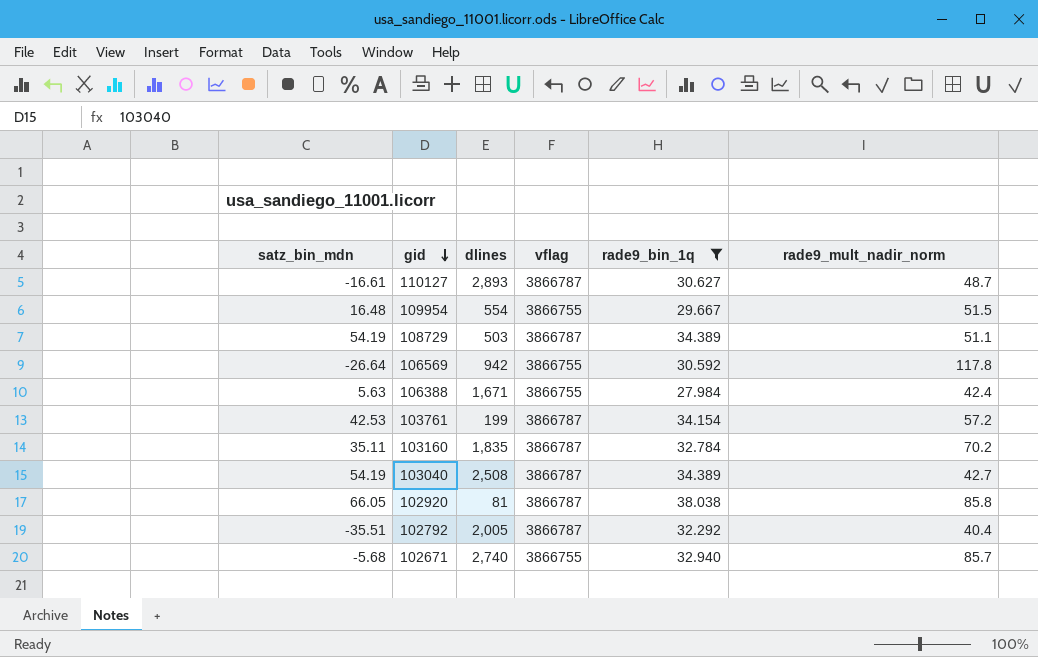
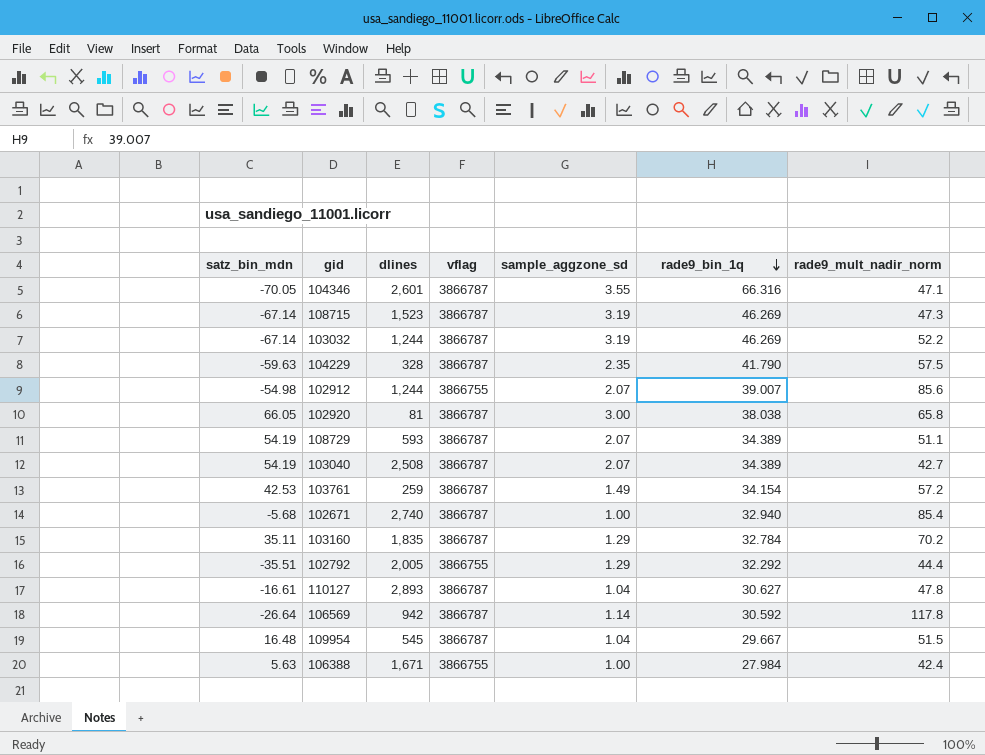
filter: rade9_bin_1q <= 38.038 -> none
row order: gid descending -> rade9_bin_1q descending
column sample_aggzone_sd | position: none -> 5
102920 | rade9_mult_nadir_norm: 85.8 -> 65.8
108729 | dlines: 503 -> 593
103761 | dlines: 199 -> 259
102671 | vflag: 3866755 -> 3866787
102671 | rade9_mult_nadir_norm: 85.7 -> 85.4
102792 | vflag: 3866787 -> 3866755
102792 | rade9_mult_nadir_norm: 40.4 -> 44.4
110127 | rade9_mult_nadir_norm: 48.7 -> 47.8
106569 | vflag: 3866755 -> 3866787
109954 | dlines: 554 -> 545
109954 | vflag: 3866755 -> 3866787

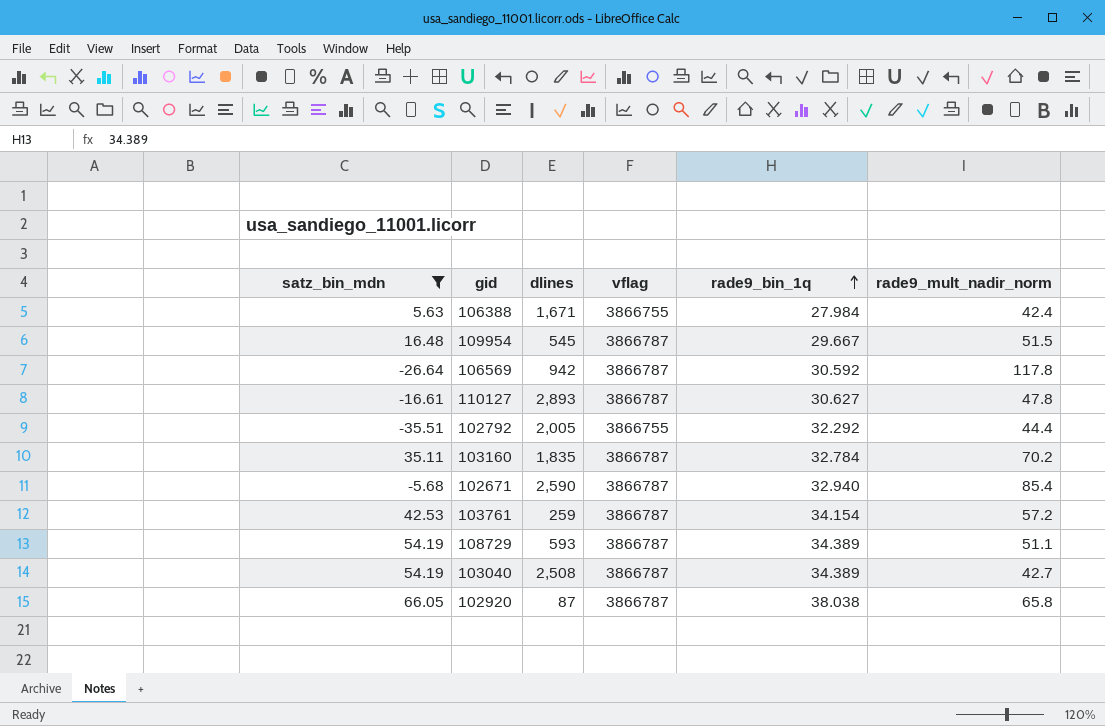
filter: none -> satz_bin_mdn >= -35.51
row order: rade9_bin_1q descending -> rade9_bin_1q ascending
column sample_aggzone_sd | position: 5 -> none
102671 | dlines: 2,740 -> 2,590
102920 | dlines: 81 -> 87

